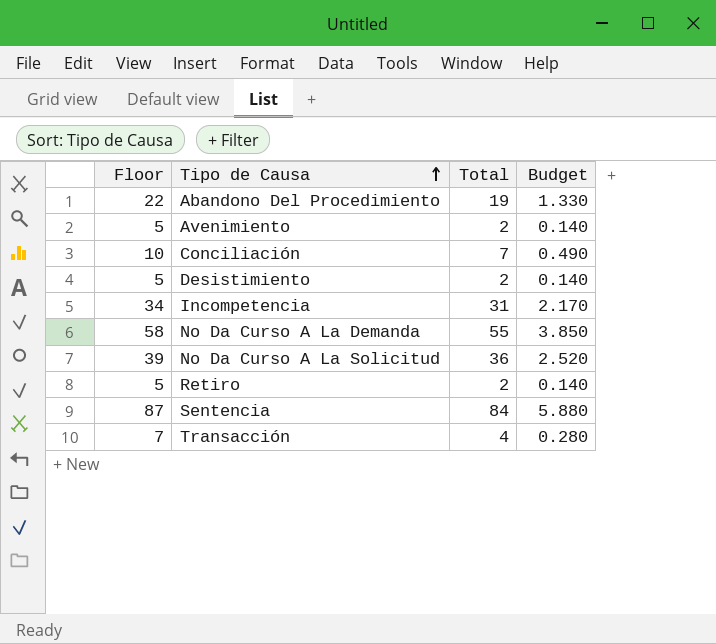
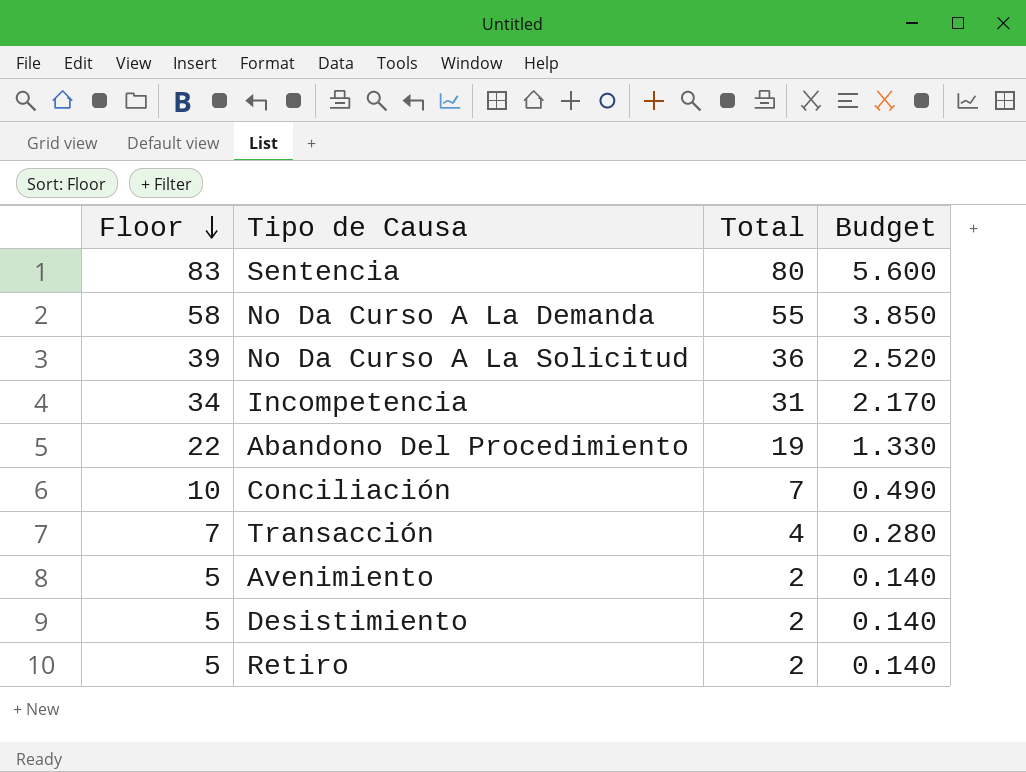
row order: Tipo de Causa ascending -> Floor descending
Sentencia | Floor: 87 -> 83
Sentencia | Total: 84 -> 80
Sentencia | Budget: 5.880 -> 5.600

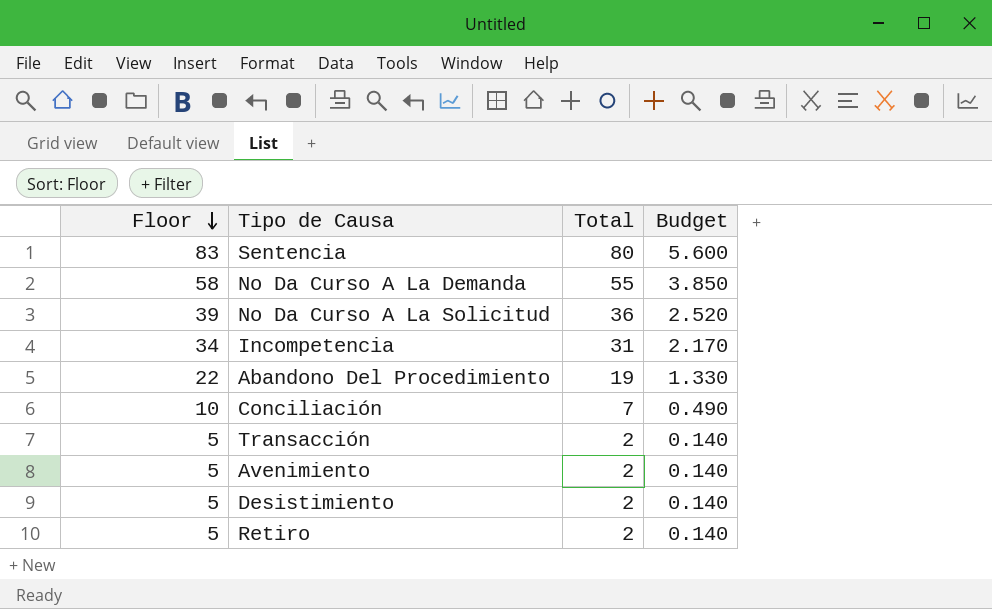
Transacción | Floor: 7 -> 5
Transacción | Total: 4 -> 2
Transacción | Budget: 0.280 -> 0.140

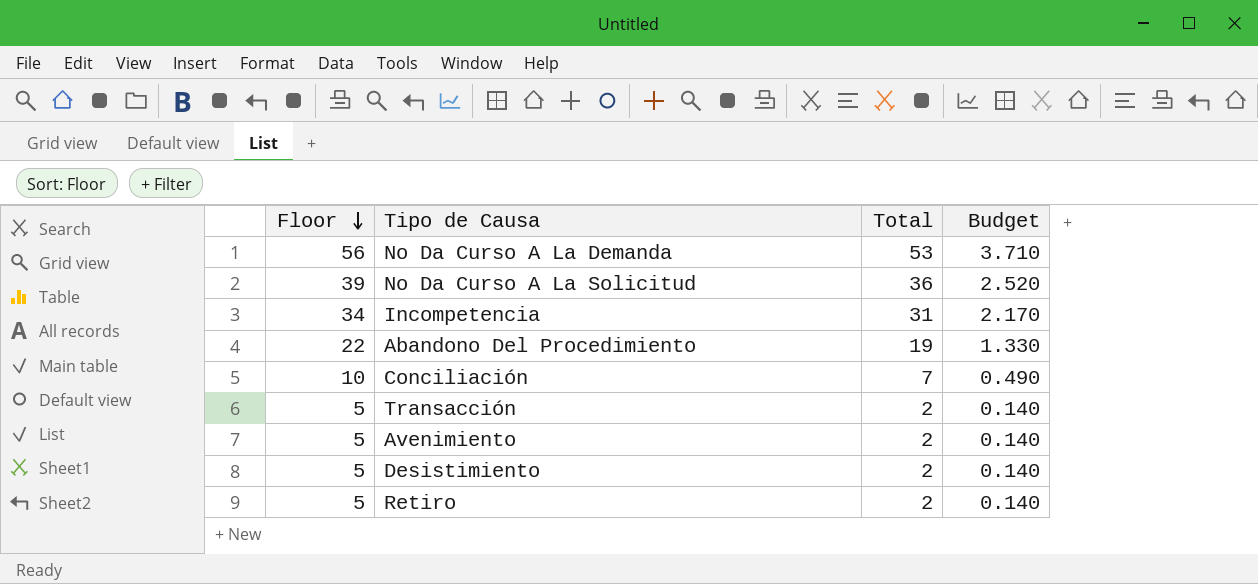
row Sentencia: 83 | 80 | 5.600 -> none
No Da Curso A La Demanda | Floor: 58 -> 56
No Da Curso A La Demanda | Total: 55 -> 53
No Da Curso A La Demanda | Budget: 3.850 -> 3.710

